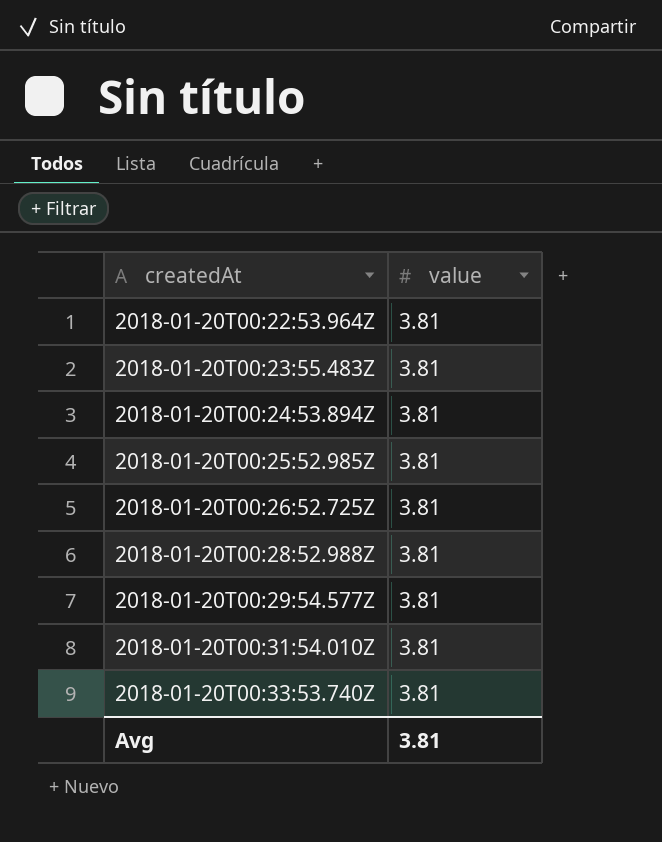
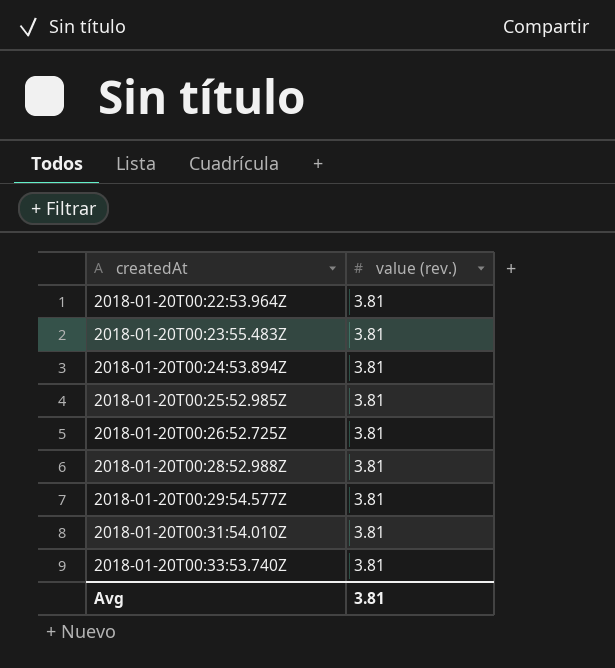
column name: value -> value (rev.)

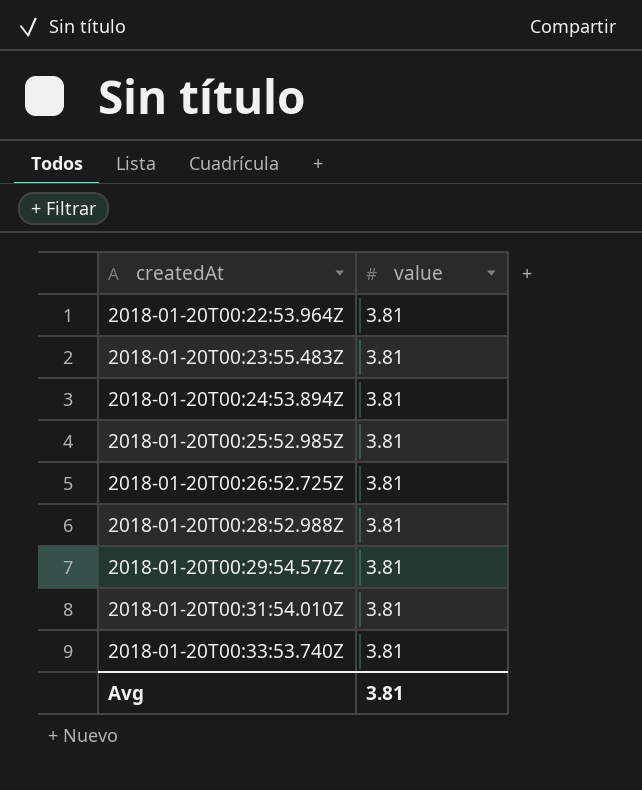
column name: value (rev.) -> value

